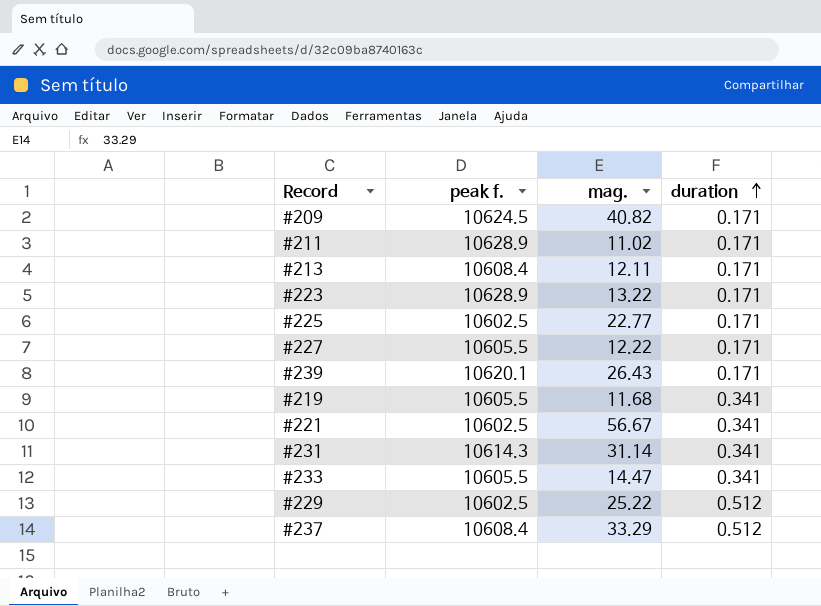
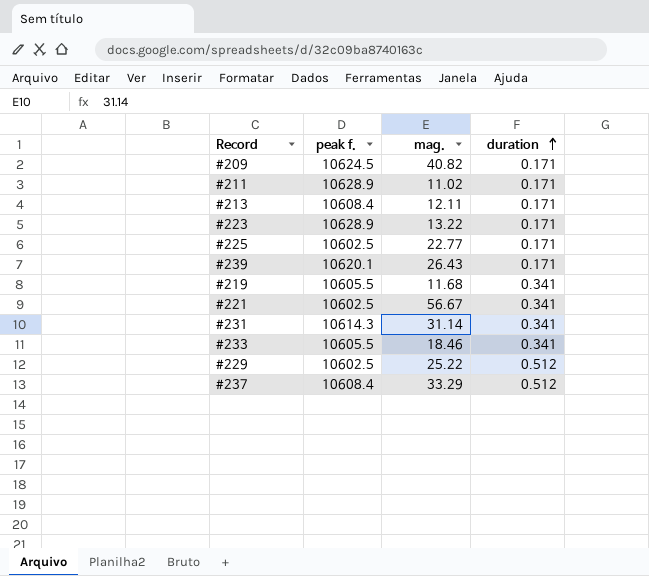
row #227: 10605.5 | 12.22 | 0.171 -> none
#233 | mag.: 14.47 -> 18.46

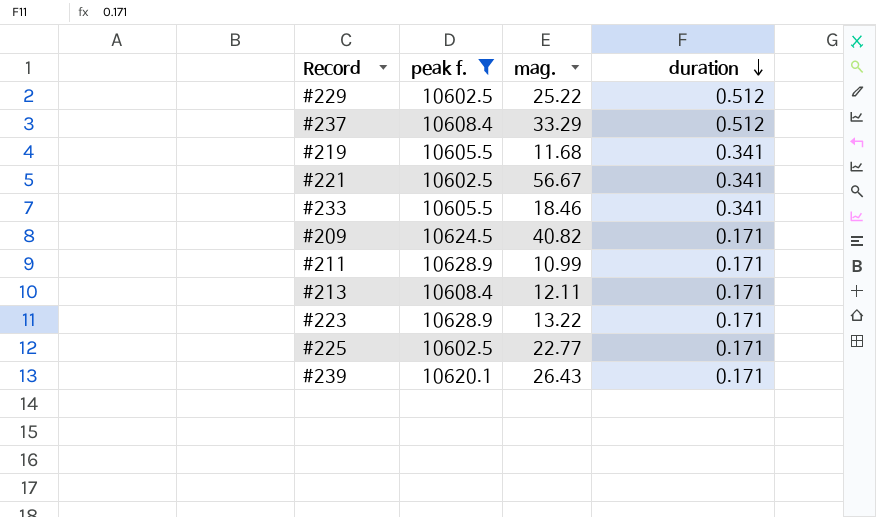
filter: none -> peak f. != 10614.3
row order: duration ascending -> duration descending
#211 | mag.: 11.02 -> 10.99

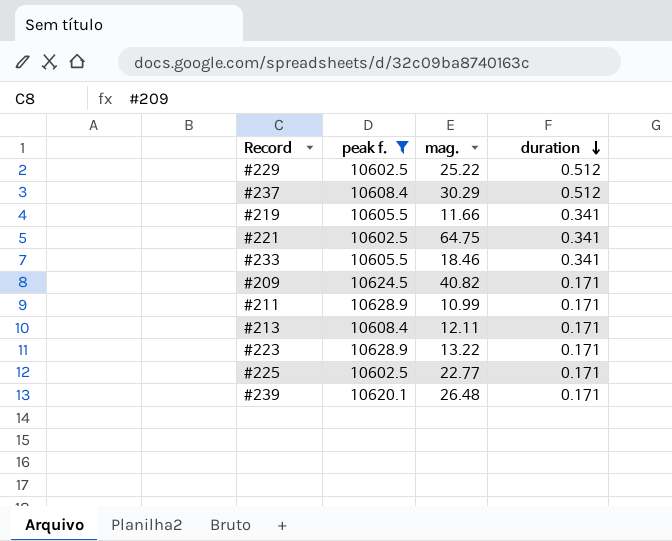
#237 | mag.: 33.29 -> 30.29
#219 | mag.: 11.68 -> 11.66
#221 | mag.: 56.67 -> 64.75
#239 | mag.: 26.43 -> 26.48

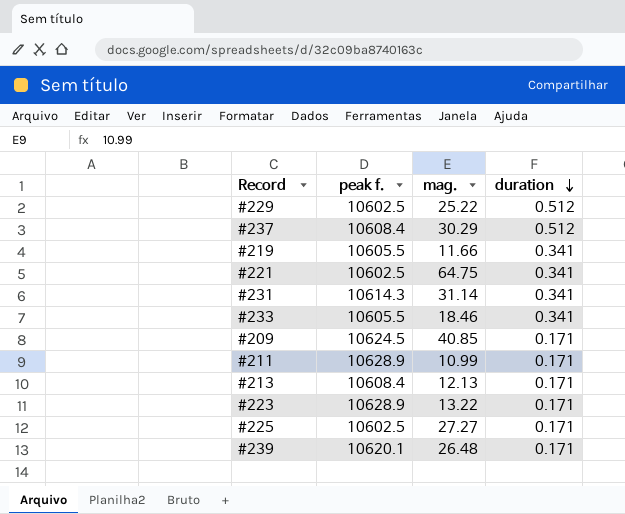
filter: peak f. != 10614.3 -> none
#209 | mag.: 40.82 -> 40.85
#213 | mag.: 12.11 -> 12.13
#225 | mag.: 22.77 -> 27.27

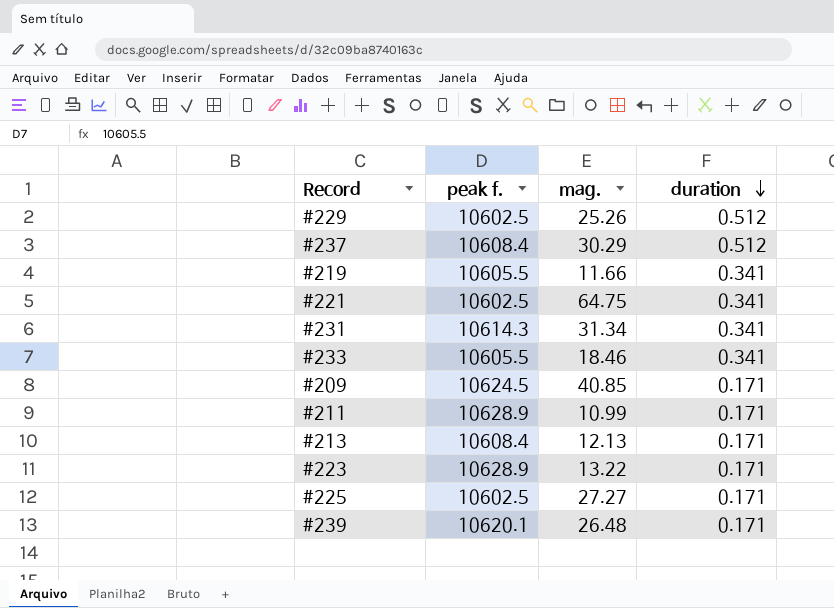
#229 | mag.: 25.22 -> 25.26
#231 | mag.: 31.14 -> 31.34

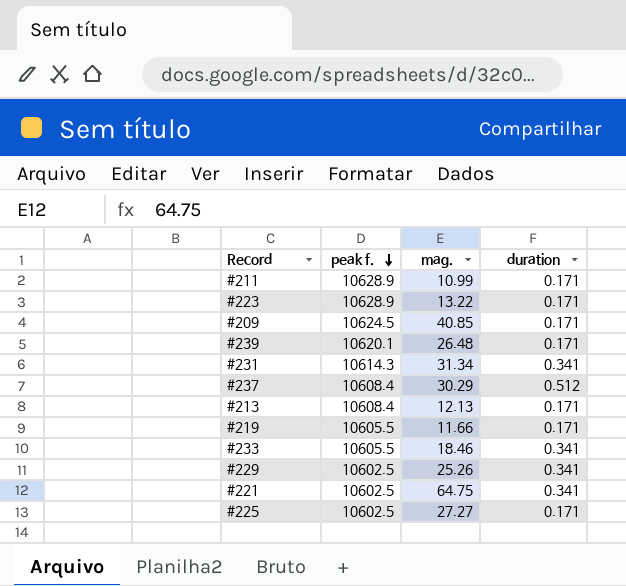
row order: duration descending -> peak f. descending
#219 | duration: 0.341 -> 0.171
#229 | duration: 0.512 -> 0.341

